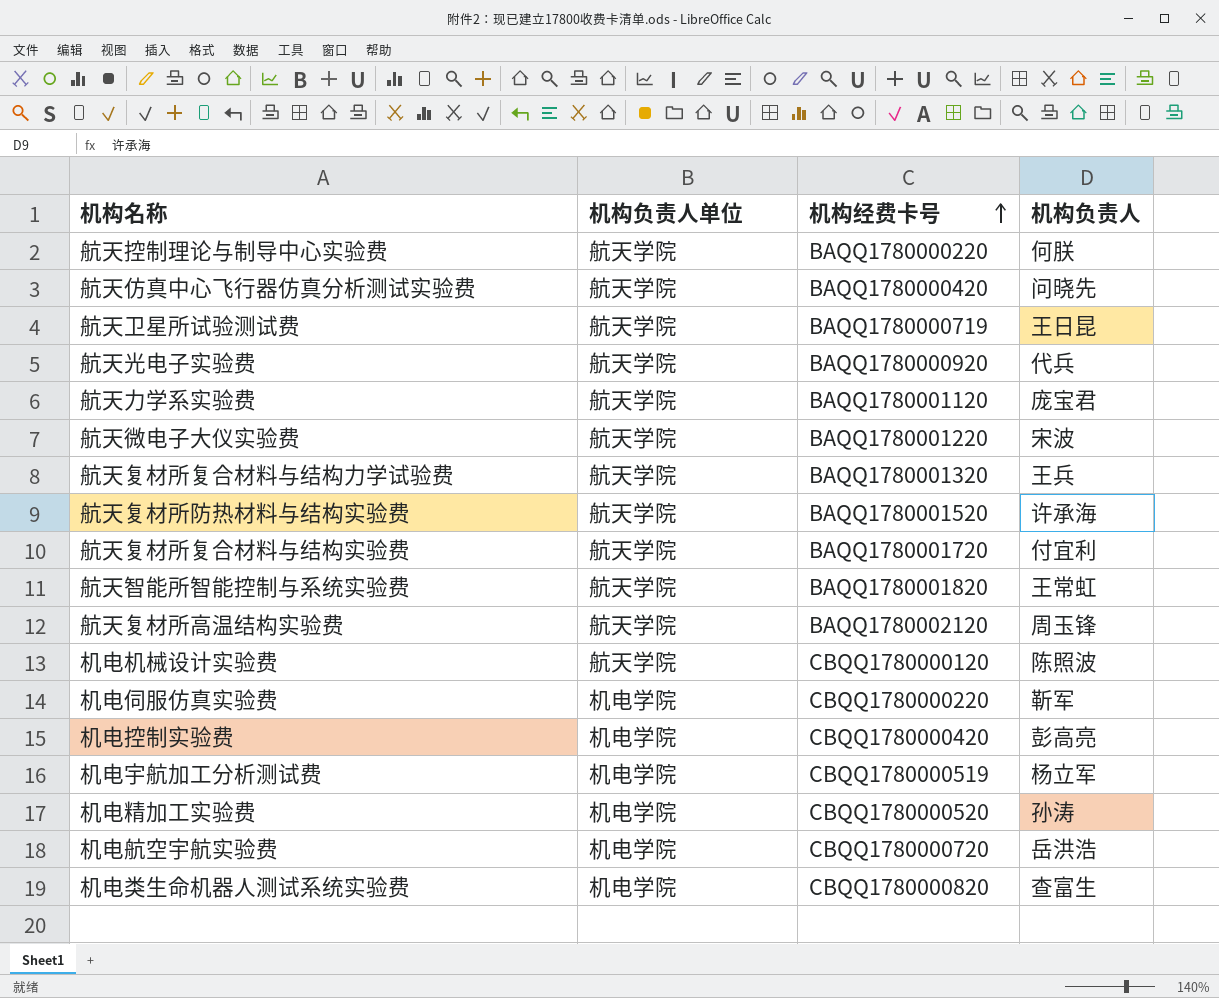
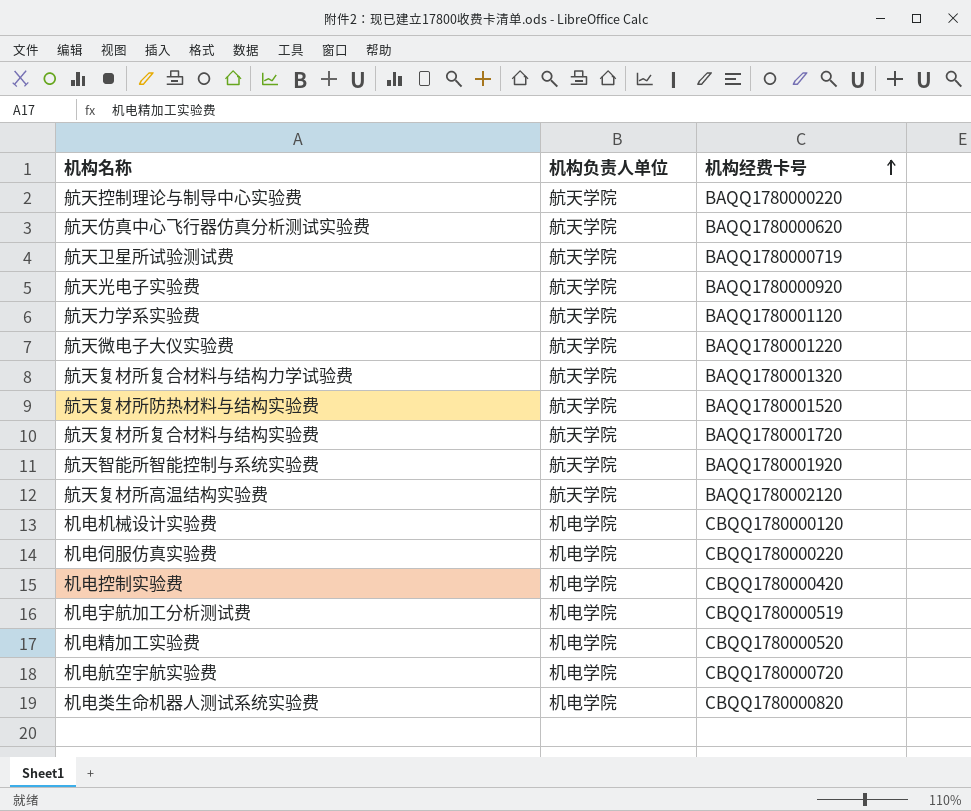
column 机构负责人 | position: 4 -> none
航天仿真中心飞行器仿真分析测试实验费 | 机构经费卡号: BAQQ1780000420 -> BAQQ1780000620
航天智能所智能控制与系统实验费 | 机构经费卡号: BAQQ1780001820 -> BAQQ1780001920
机电机械设计实验费 | 机构负责人单位: 航天学院 -> 机电学院

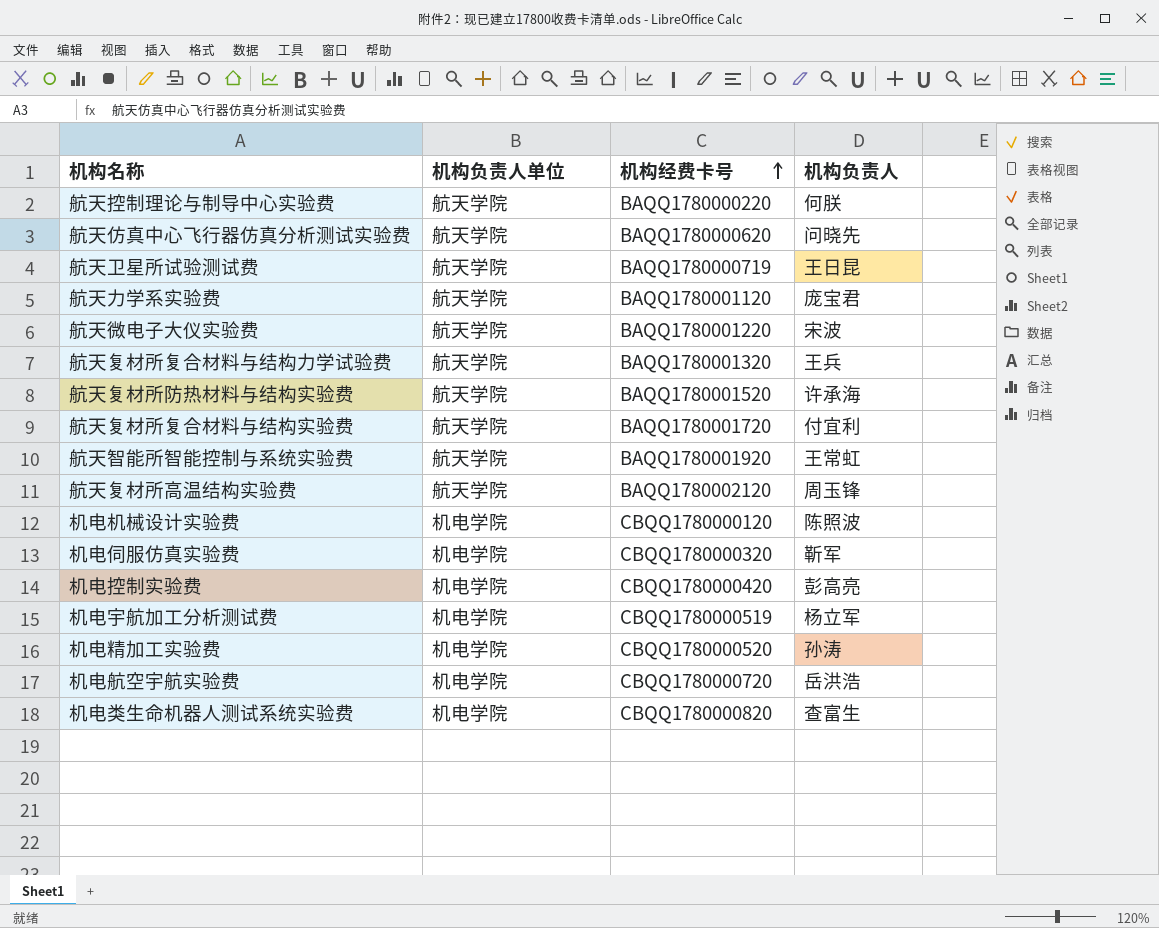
column 机构负责人 | position: none -> 4
row 航天光电子实验费: 航天学院 | BAQQ1780000920 -> none
机电伺服仿真实验费 | 机构经费卡号: CBQQ1780000220 -> CBQQ1780000320

